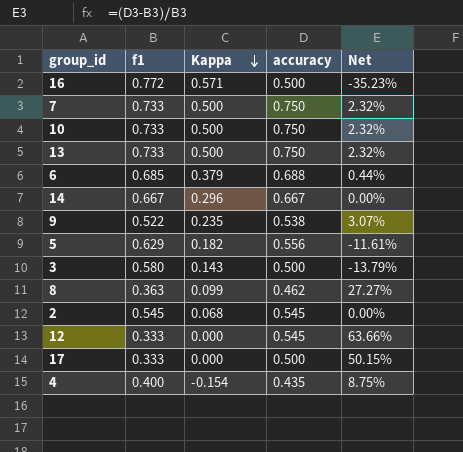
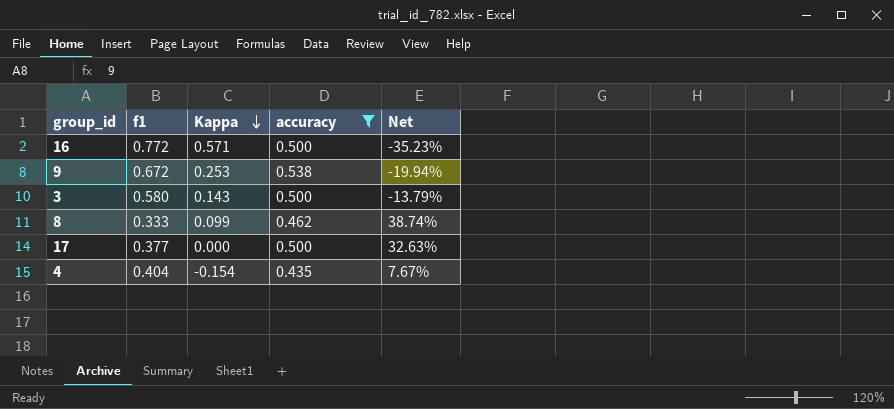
filter: none -> accuracy <= 0.538
9 | f1: 0.522 -> 0.672
9 | Kappa: 0.235 -> 0.253
9 | Net: 3.07% -> -19.94%
8 | f1: 0.363 -> 0.333
8 | Net: 27.27% -> 38.74%
17 | f1: 0.333 -> 0.377
17 | Net: 50.15% -> 32.63%
4 | f1: 0.400 -> 0.404
4 | Net: 8.75% -> 7.67%

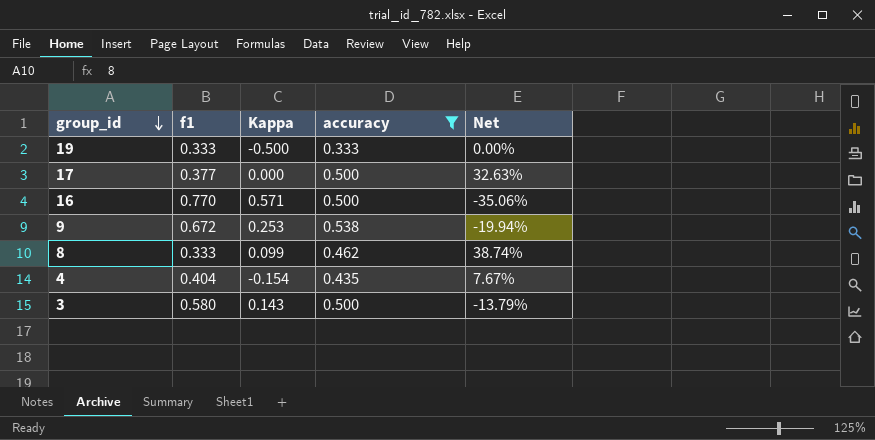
row order: Kappa descending -> group_id descending
row 19: none -> 0.333 | -0.500 | 0.333 | 0.00%
16 | f1: 0.772 -> 0.770
16 | Net: -35.23% -> -35.06%

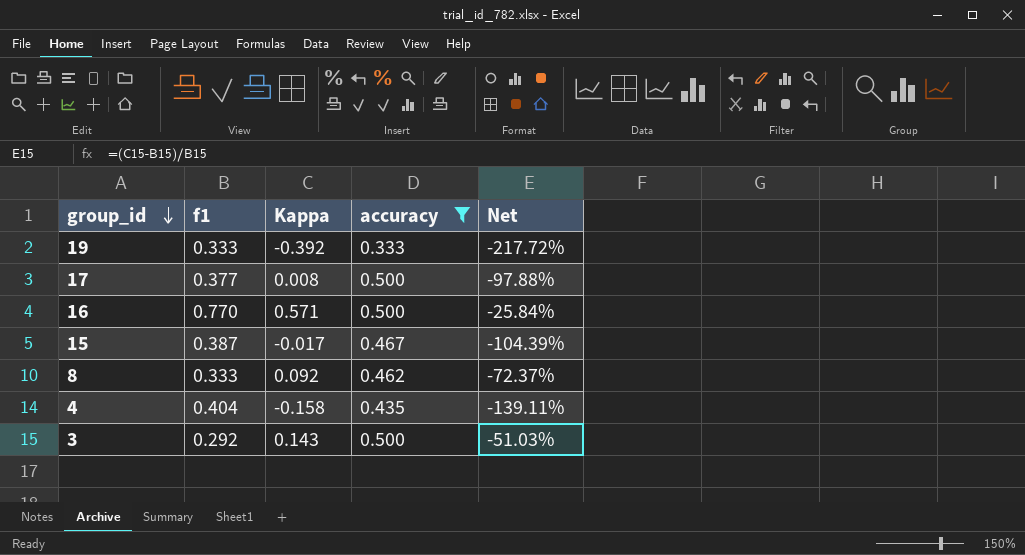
column Net | formula: ([accuracy] - [f1]) / [f1] -> ([Kappa] - [f1]) / [f1]
row 9: 0.672 | 0.253 | 0.538 | -19.94% -> none
19 | Kappa: -0.500 -> -0.392
17 | Kappa: 0.000 -> 0.008
row 15: none -> 0.387 | -0.017 | 0.467 | -104.39%
8 | Kappa: 0.099 -> 0.092
4 | Kappa: -0.154 -> -0.158
3 | f1: 0.580 -> 0.292

